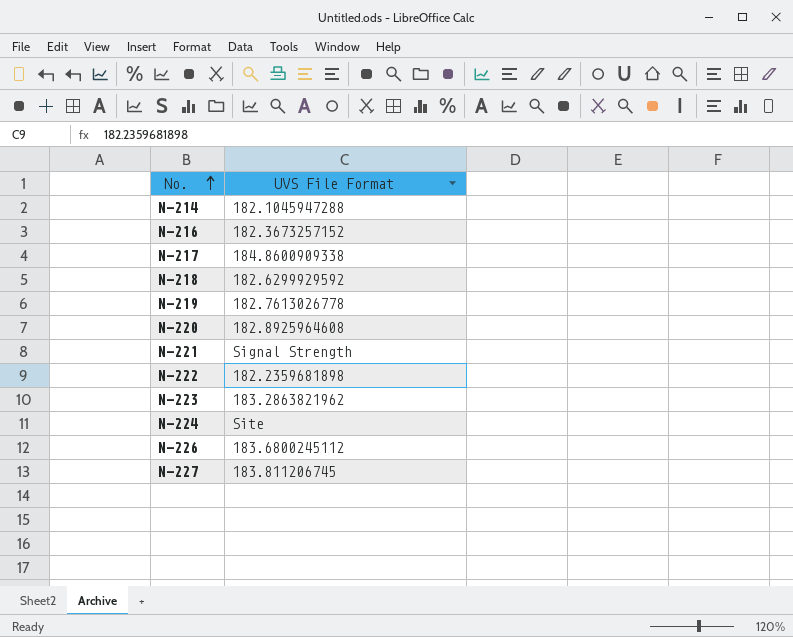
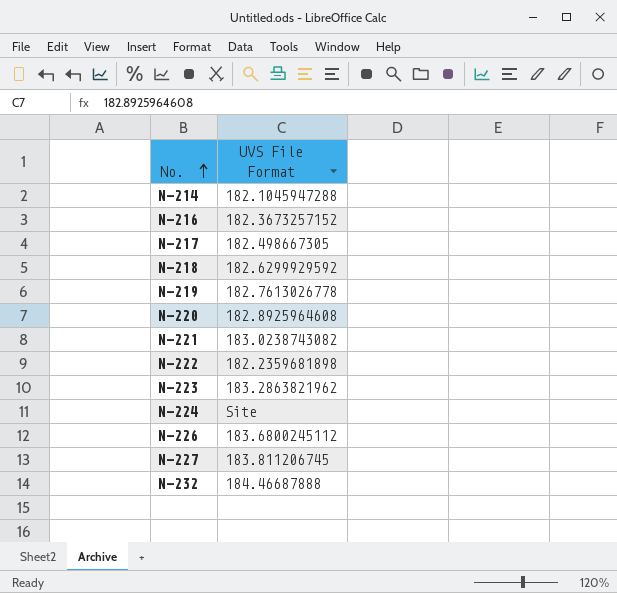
N-217 | UVS File Format: 184.8600909338 -> 182.498667305
N-221 | UVS File Format: Signal Strength -> 183.0238743082
row N-232: none -> 184.46687888

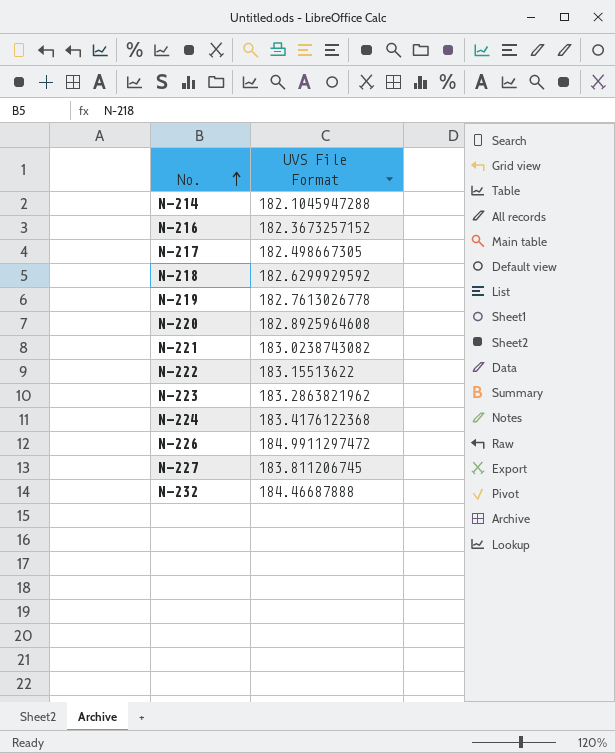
N-222 | UVS File Format: 182.2359681898 -> 183.15513622
N-224 | UVS File Format: Site -> 183.4176122368
N-226 | UVS File Format: 183.6800245112 -> 184.9911297472

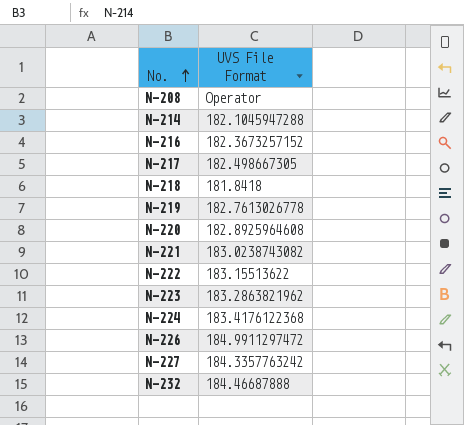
row N-208: none -> Operator
N-218 | UVS File Format: 182.6299929592 -> 181.8418
N-227 | UVS File Format: 183.811206745 -> 184.3357763242

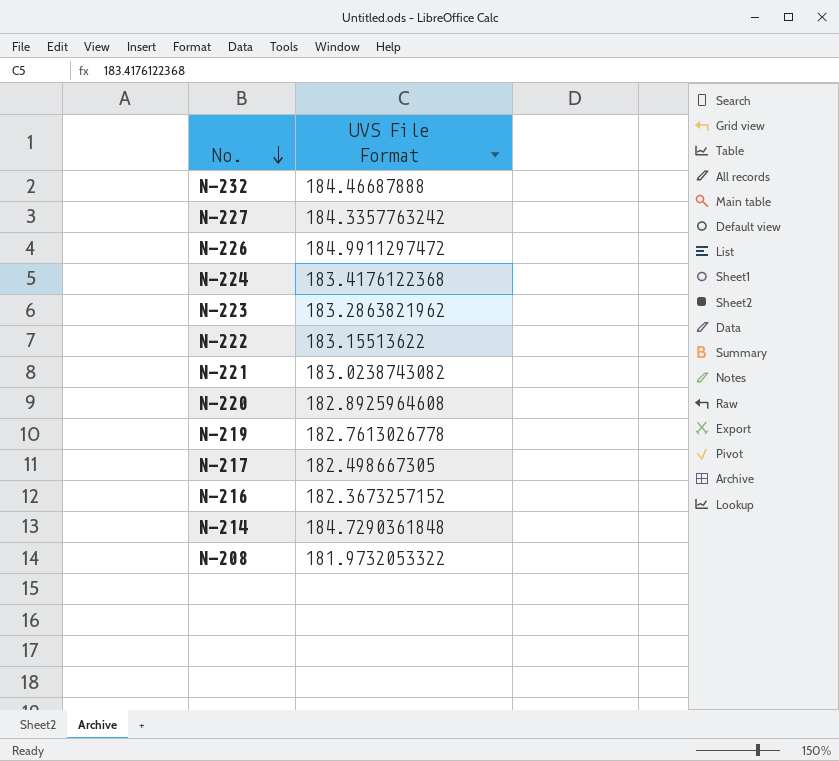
row order: No. ascending -> No. descending
row N-218: 181.8418 -> none
N-214 | UVS File Format: 182.1045947288 -> 184.7290361848
N-208 | UVS File Format: Operator -> 181.9732053322

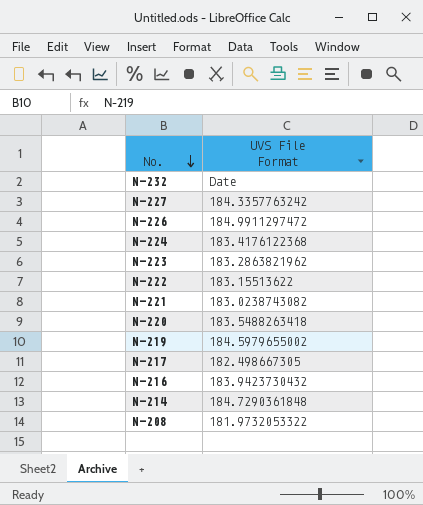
N-232 | UVS File Format: 184.46687888 -> Date
N-220 | UVS File Format: 182.8925964608 -> 183.5488263418
N-219 | UVS File Format: 182.7613026778 -> 184.5979655002
N-216 | UVS File Format: 182.3673257152 -> 183.9423730432

